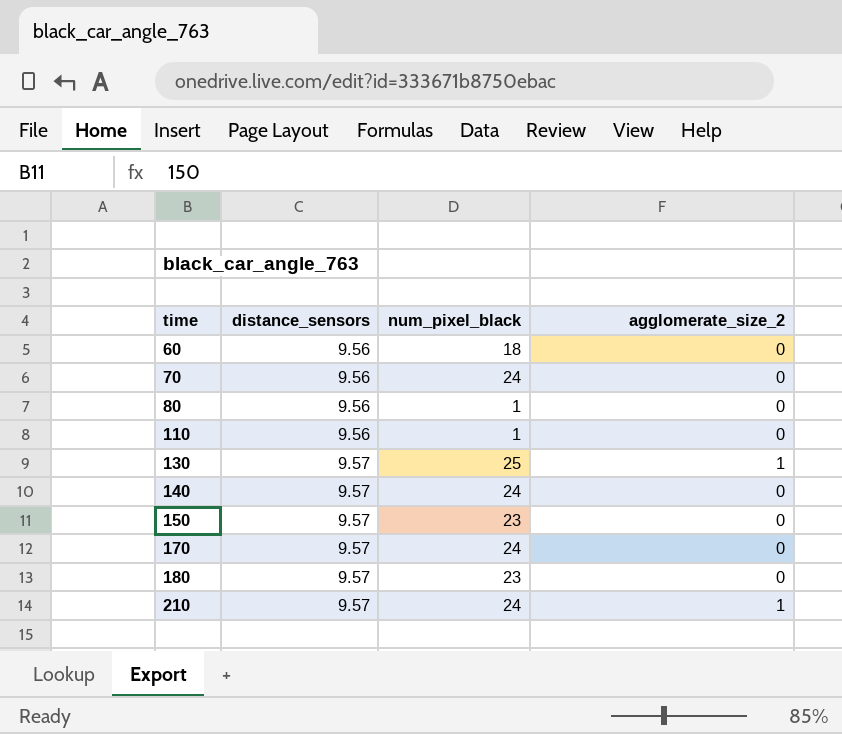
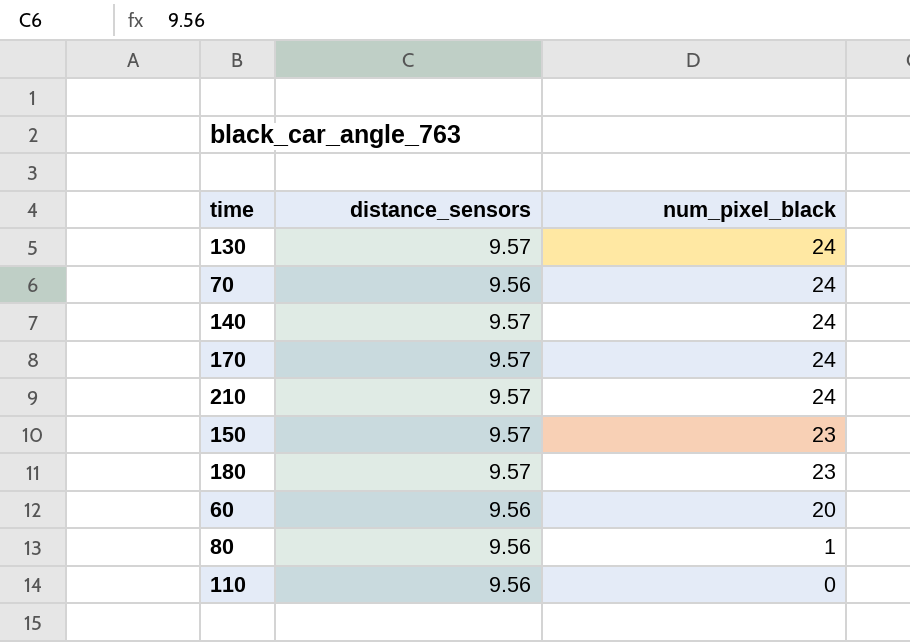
row order: time ascending -> num_pixel_black descending
column agglomerate_size_2 | position: 4 -> none
130 | num_pixel_black: 25 -> 24
60 | num_pixel_black: 18 -> 20
110 | num_pixel_black: 1 -> 0

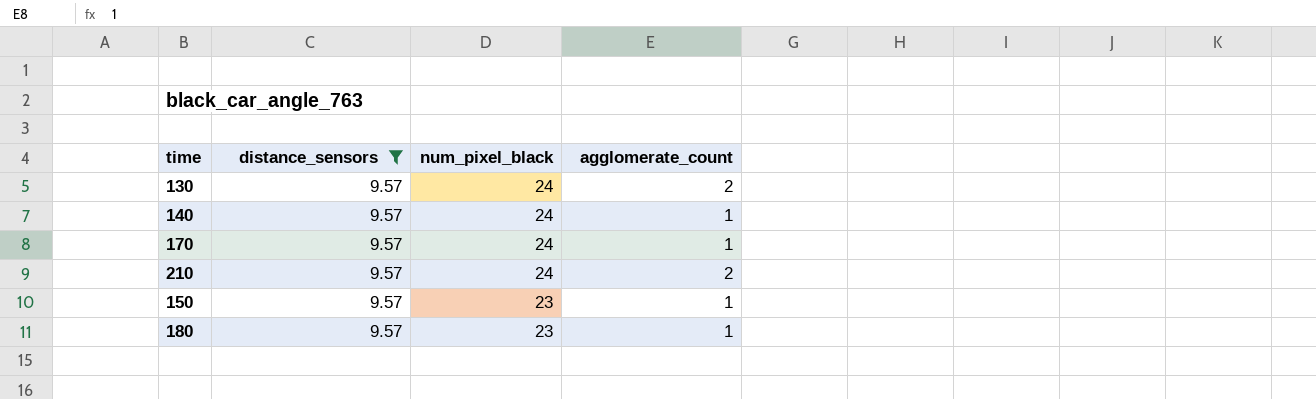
filter: none -> distance_sensors = 9.57
column agglomerate_count | position: none -> 4

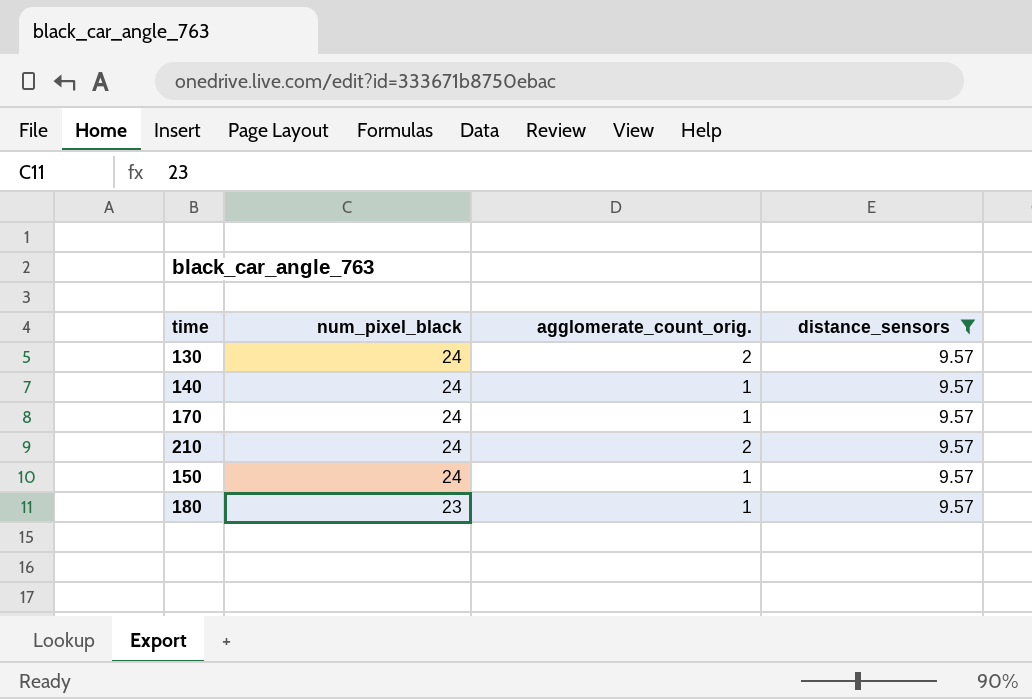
column name: agglomerate_count -> agglomerate_count_orig.
column distance_sensors | position: 2 -> 4
150 | num_pixel_black: 23 -> 24

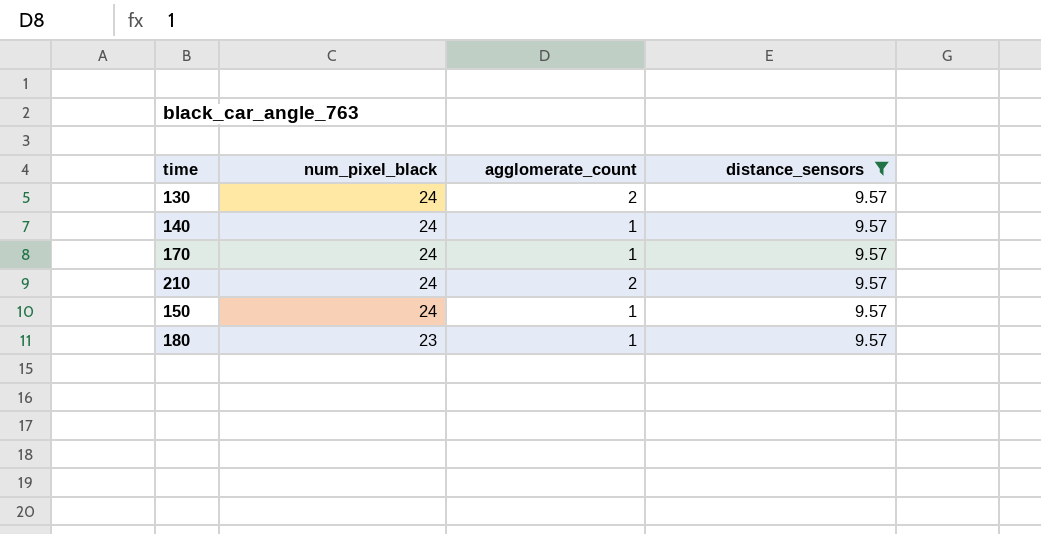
column name: agglomerate_count_orig. -> agglomerate_count

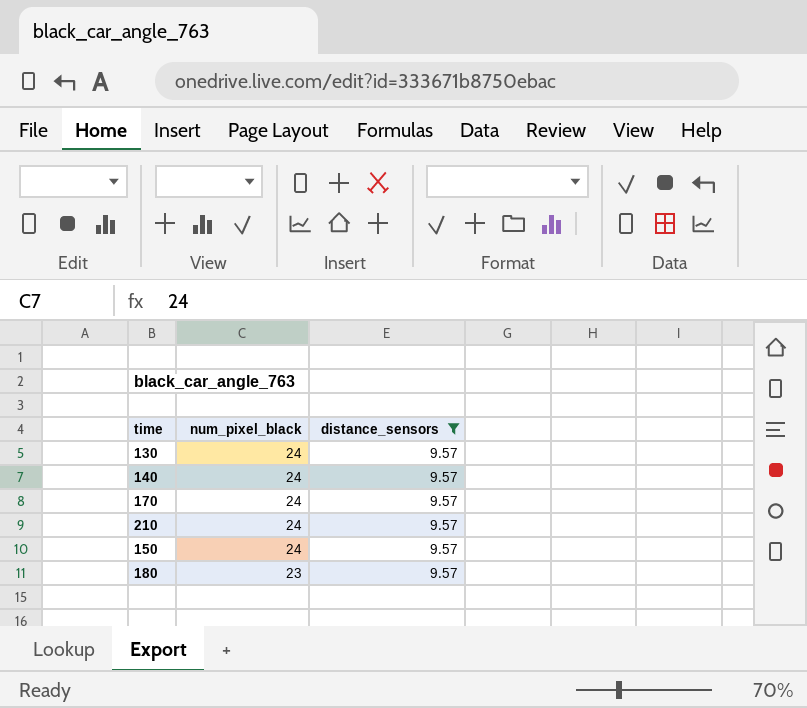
column agglomerate_count | position: 3 -> none

